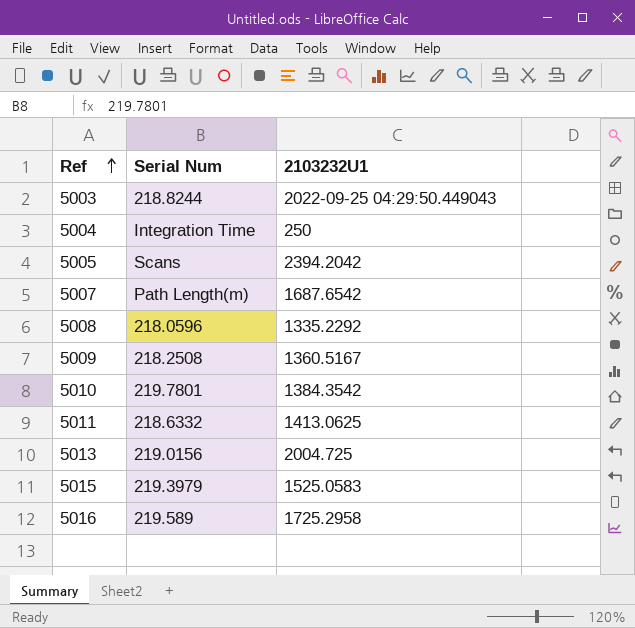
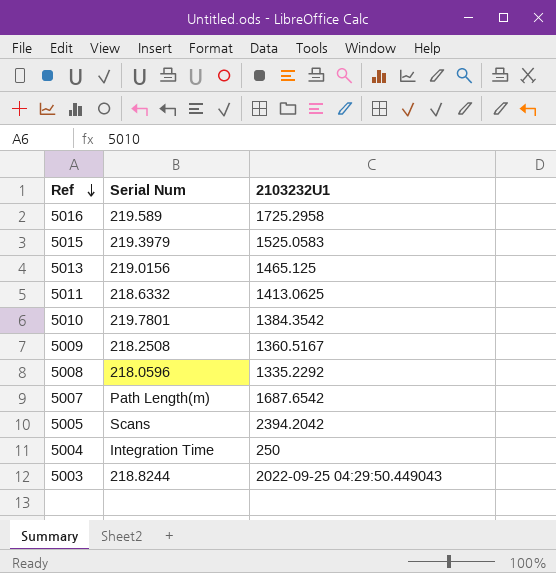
row order: Ref ascending -> Ref descending
5013 | 2103232U1: 2004.725 -> 1465.125

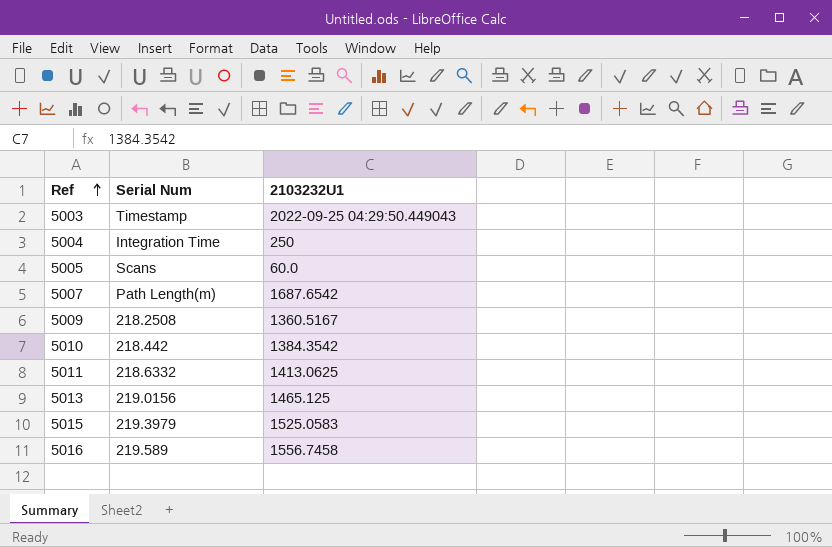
row order: Ref descending -> Ref ascending
row 5008: 218.0596 | 1335.2292 -> none
5003 | Serial Num: 218.8244 -> Timestamp
5005 | 2103232U1: 2394.2042 -> 60.0
5010 | Serial Num: 219.7801 -> 218.442
5016 | 2103232U1: 1725.2958 -> 1556.7458

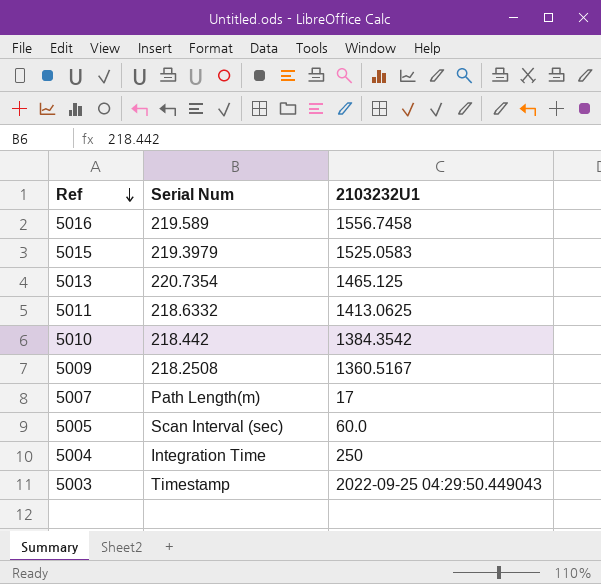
row order: Ref ascending -> Ref descending
5013 | Serial Num: 219.0156 -> 220.7354
5007 | 2103232U1: 1687.6542 -> 17
5005 | Serial Num: Scans -> Scan Interval (sec)

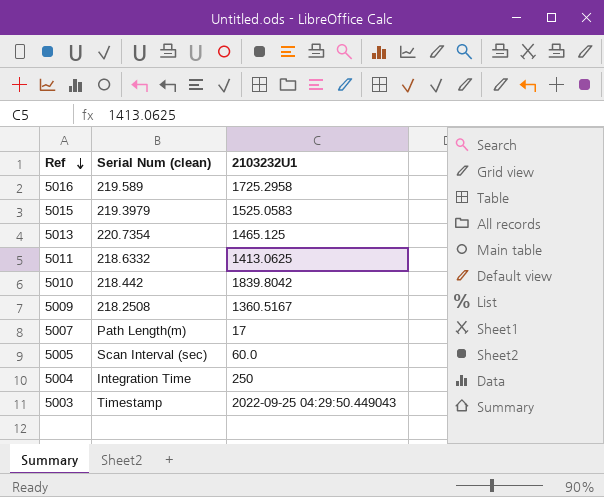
column name: Serial Num -> Serial Num (clean)
5016 | 2103232U1: 1556.7458 -> 1725.2958
5010 | 2103232U1: 1384.3542 -> 1839.8042

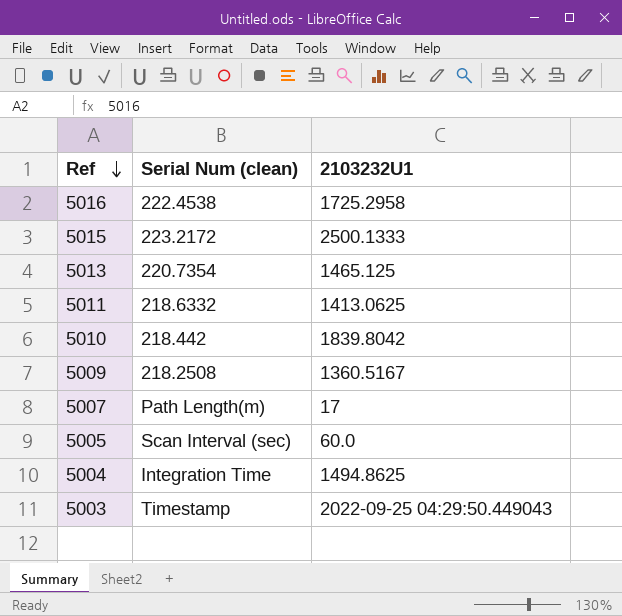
5016 | Serial Num (clean): 219.589 -> 222.4538
5015 | Serial Num (clean): 219.3979 -> 223.2172
5015 | 2103232U1: 1525.0583 -> 2500.1333
5004 | 2103232U1: 250 -> 1494.8625

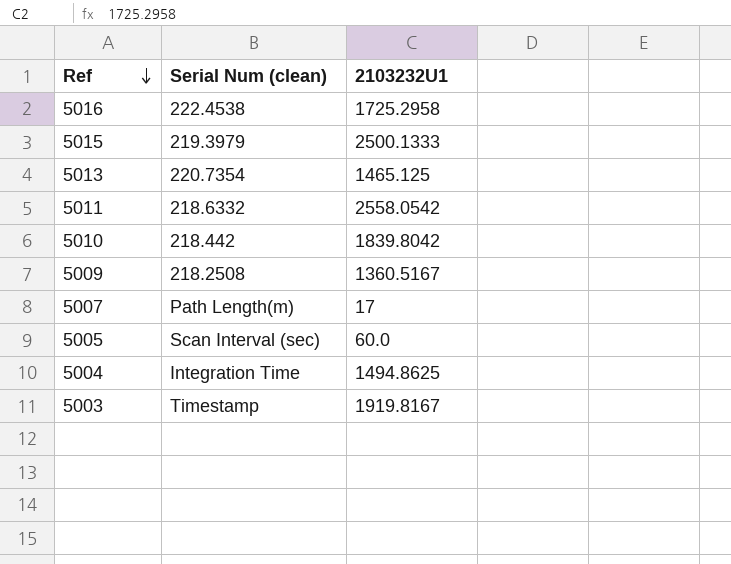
5015 | Serial Num (clean): 223.2172 -> 219.3979
5011 | 2103232U1: 1413.0625 -> 2558.0542
5003 | 2103232U1: 2022-09-25 04:29:50.449043 -> 1919.8167

